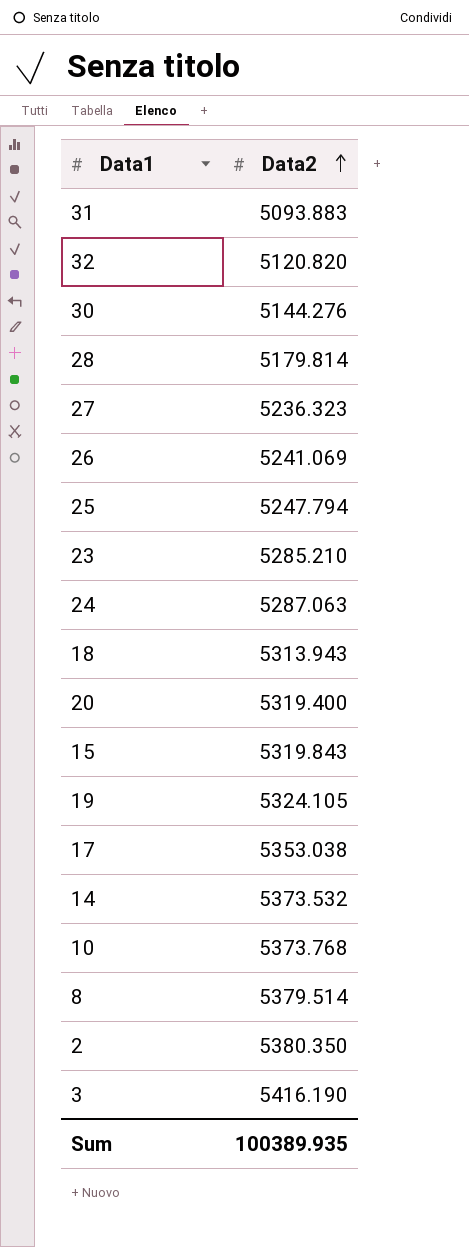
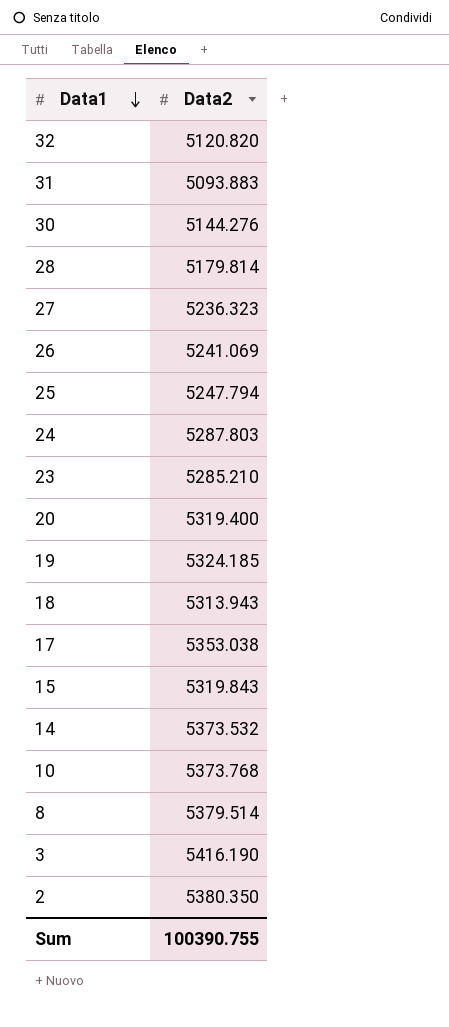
row order: Data2 ascending -> Data1 descending
24 | Data2: 5287.063 -> 5287.803
19 | Data2: 5324.105 -> 5324.185
Sum | Data2: 100389.935 -> 100390.755

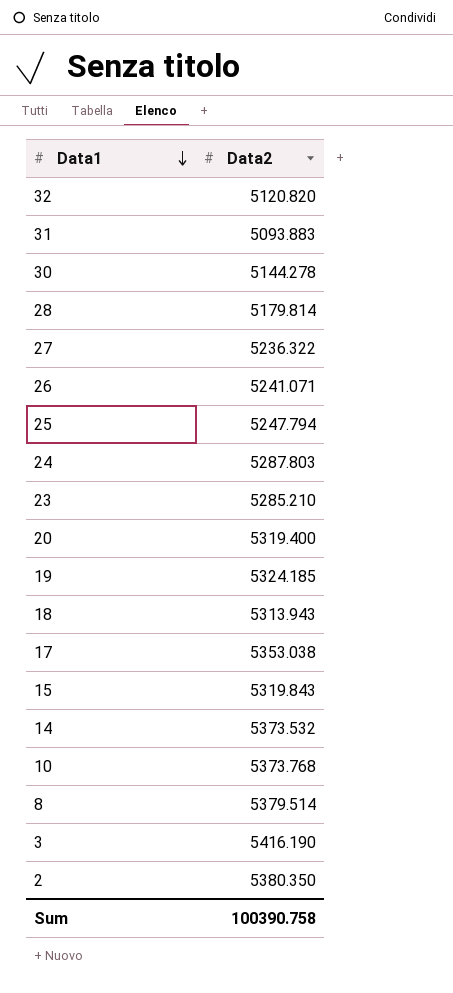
30 | Data2: 5144.276 -> 5144.278
27 | Data2: 5236.323 -> 5236.322
26 | Data2: 5241.069 -> 5241.071
Sum | Data2: 100390.755 -> 100390.758

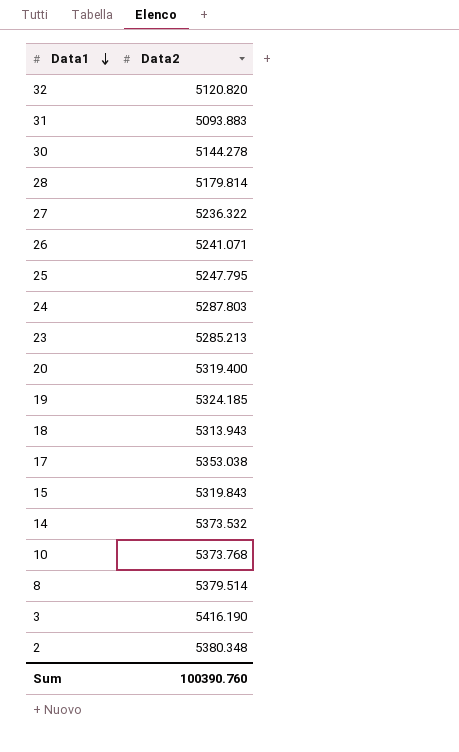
25 | Data2: 5247.794 -> 5247.795
23 | Data2: 5285.210 -> 5285.213
2 | Data2: 5380.350 -> 5380.348
Sum | Data2: 100390.758 -> 100390.760

